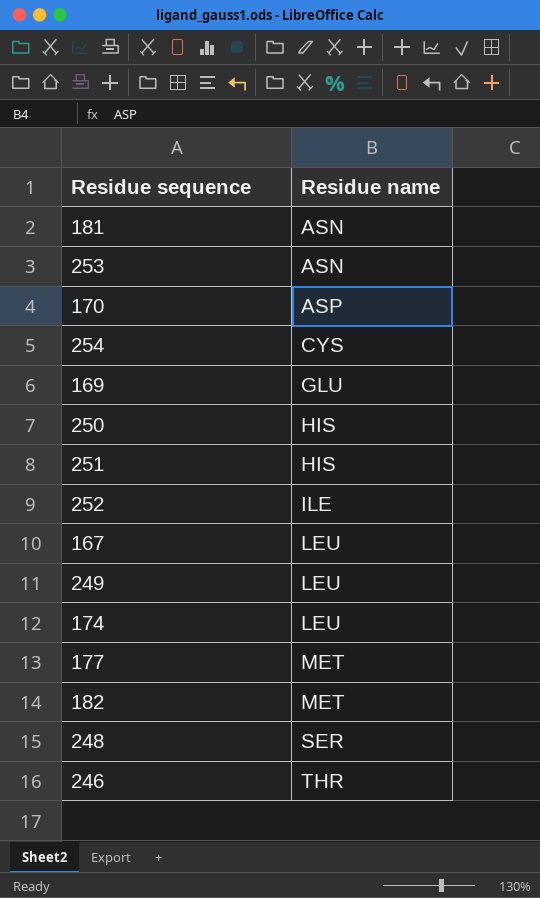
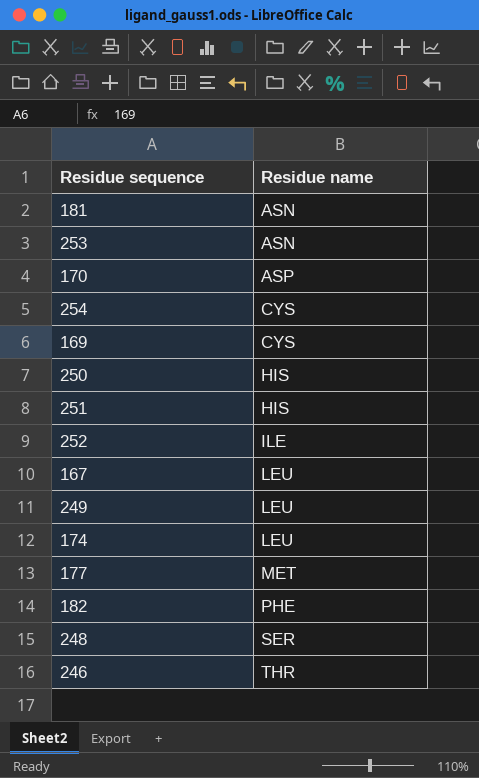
169 | Residue name: GLU -> CYS
182 | Residue name: MET -> PHE

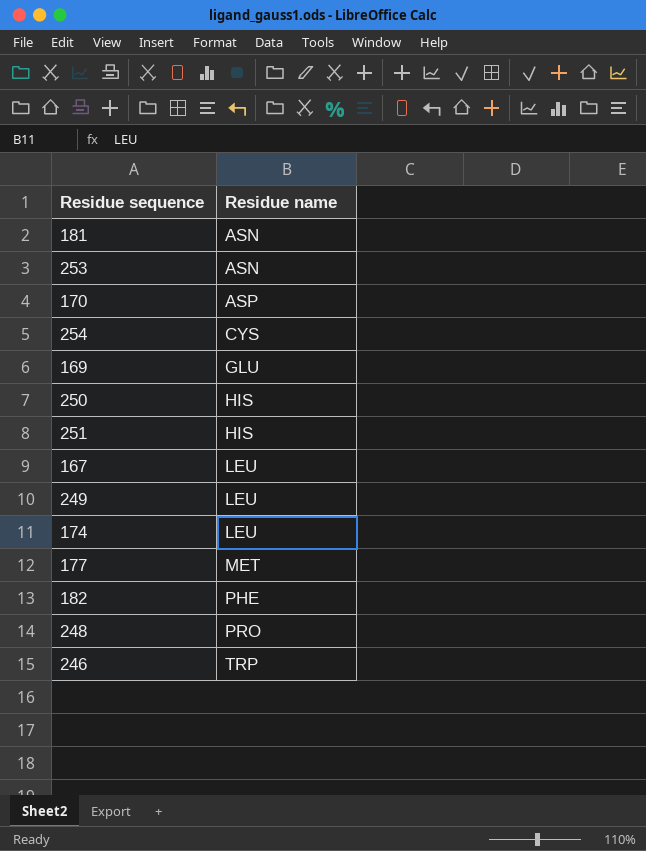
row 252: ILE -> none
169 | Residue name: CYS -> GLU
248 | Residue name: SER -> PRO
246 | Residue name: THR -> TRP

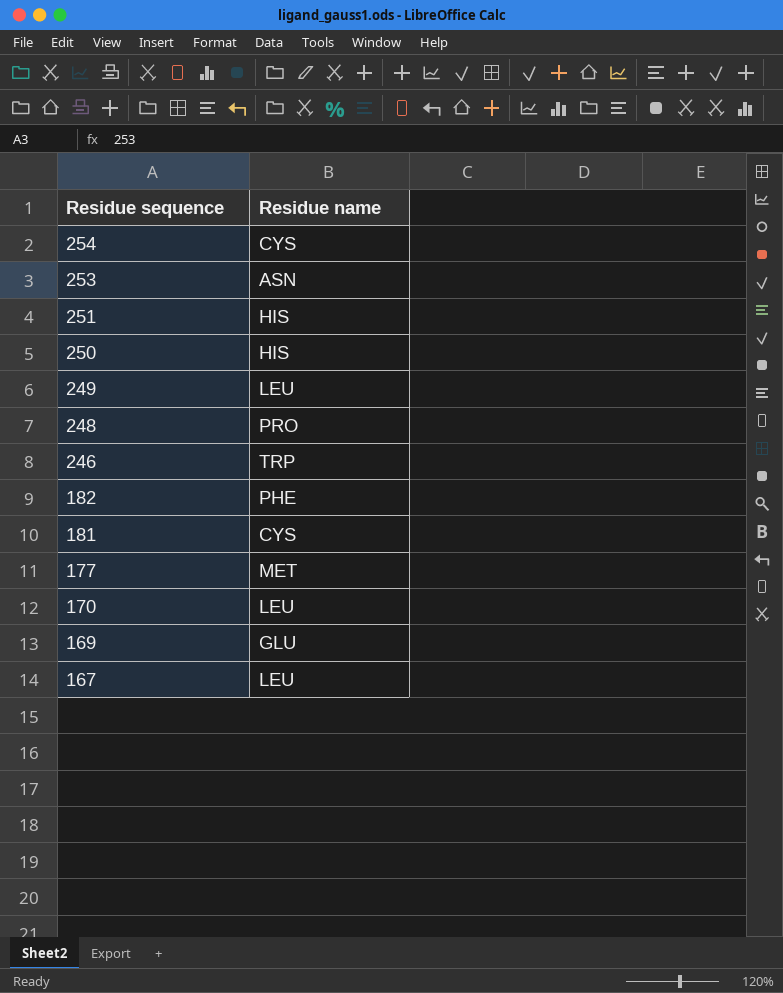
row order: Residue name ascending -> Residue sequence descending
row 174: LEU -> none
181 | Residue name: ASN -> CYS
170 | Residue name: ASP -> LEU

